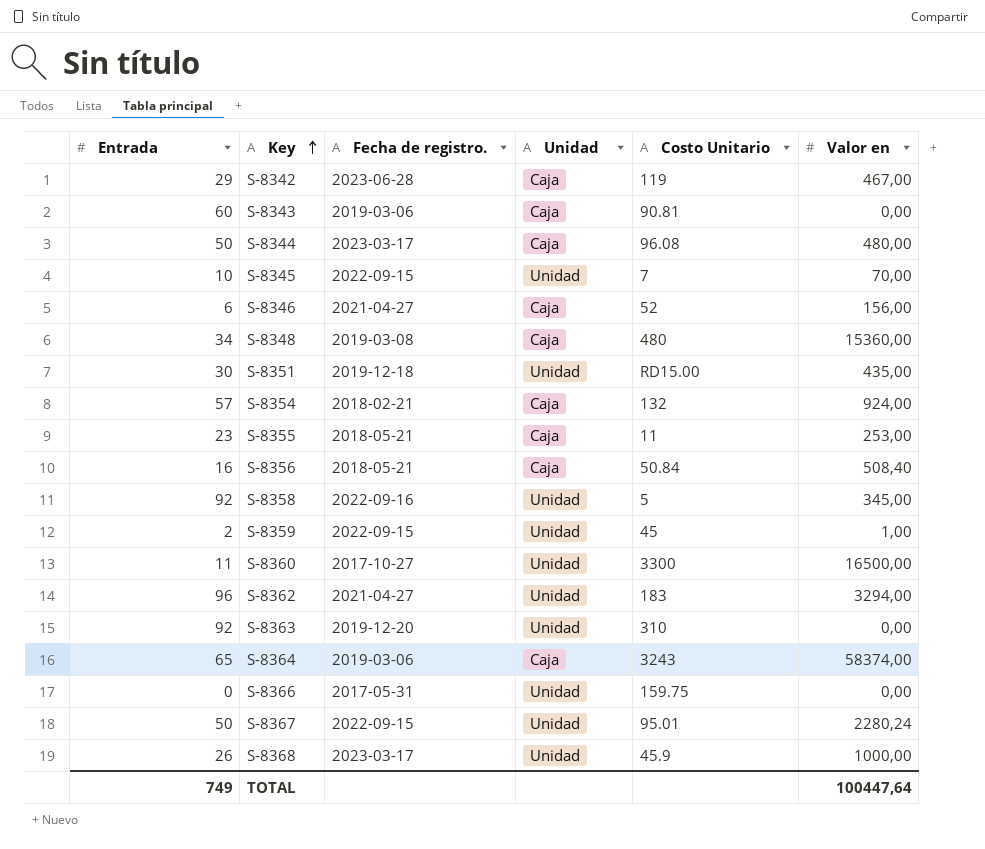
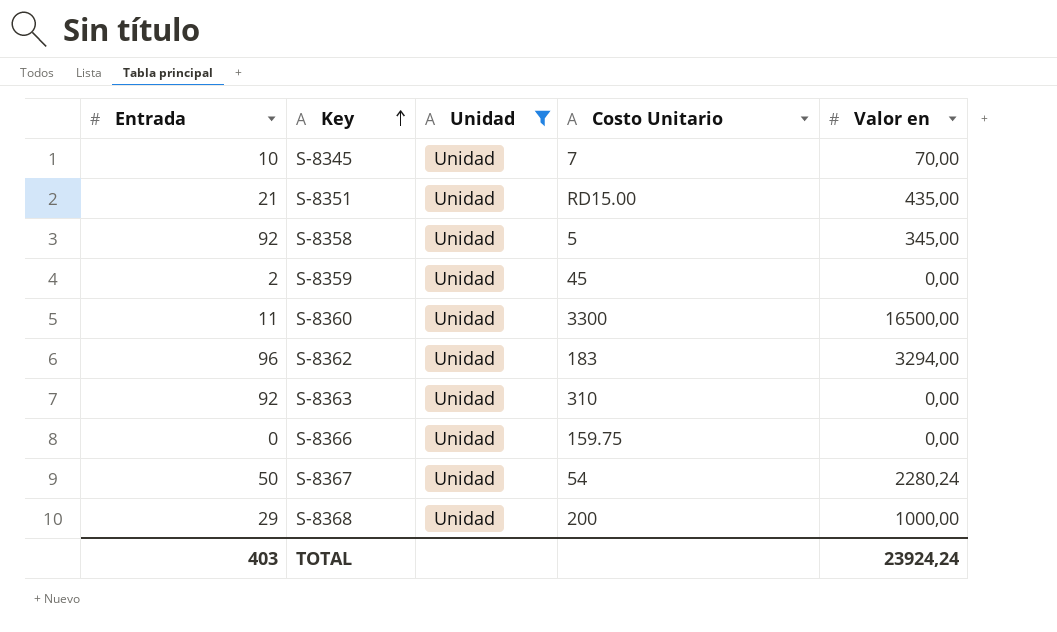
filter: none -> Unidad = Unidad
column Fecha de registro. | position: 3 -> none
S-8351 | Entrada: 30 -> 21
S-8359 | Valor en: 1,00 -> 0,00
S-8367 | Costo Unitario: 95.01 -> 54
S-8368 | Entrada: 26 -> 29
S-8368 | Costo Unitario: 45.9 -> 200
TOTAL | Entrada: 749 -> 403
TOTAL | Valor en: 100447,64 -> 23924,24

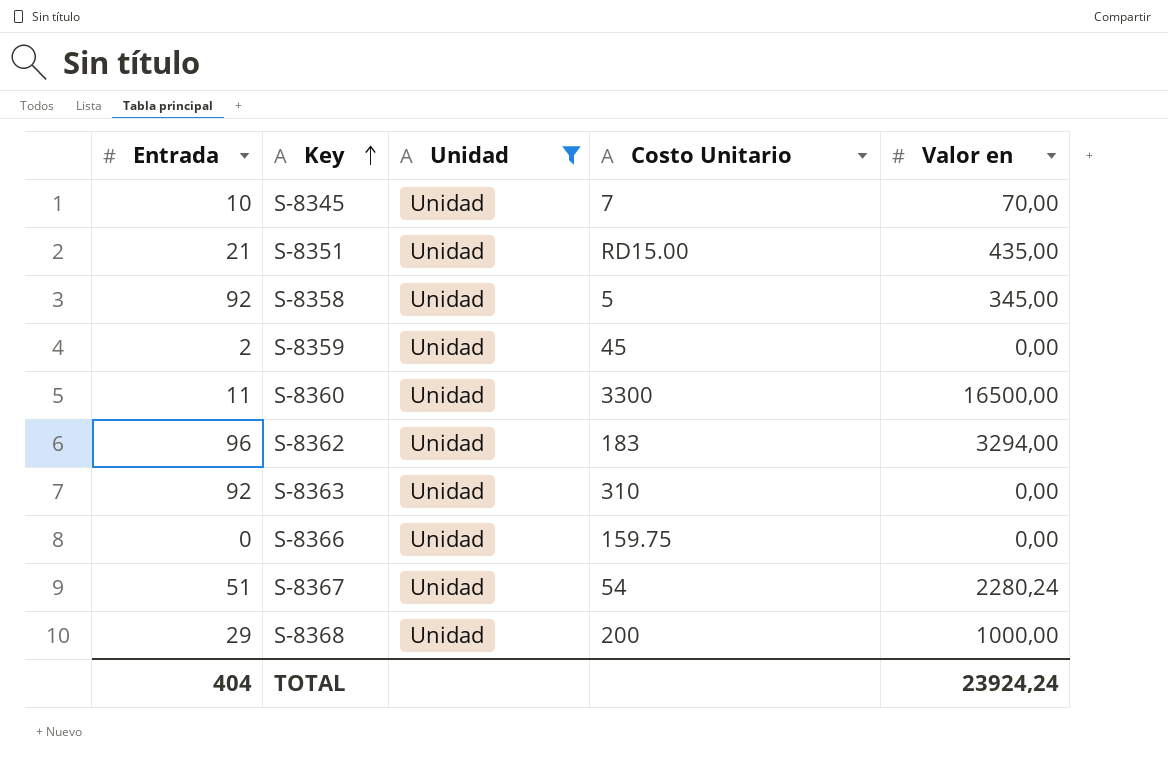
S-8367 | Entrada: 50 -> 51
TOTAL | Entrada: 403 -> 404

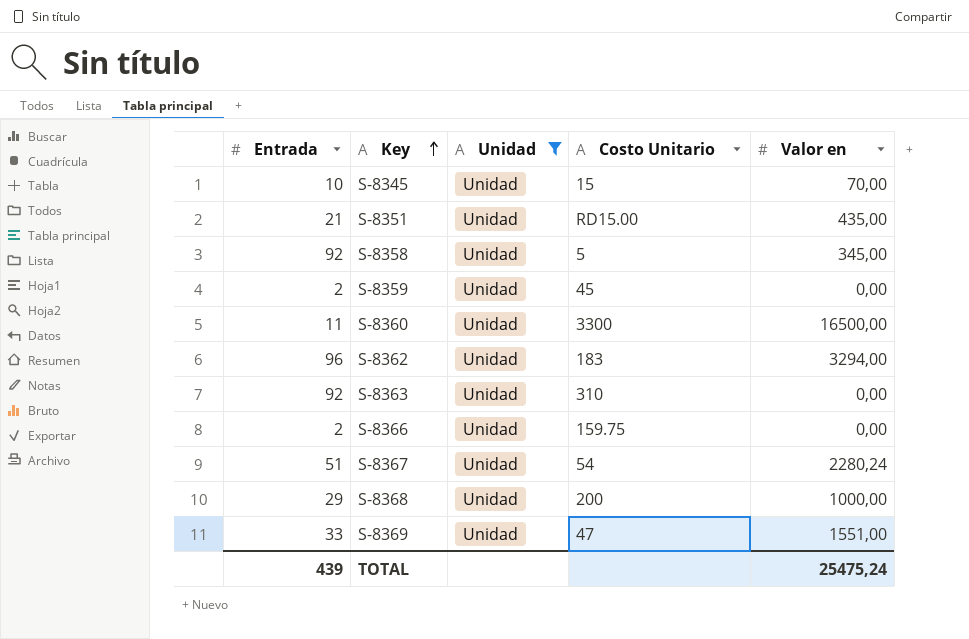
S-8345 | Costo Unitario: 7 -> 15
S-8366 | Entrada: 0 -> 2
row S-8369: none -> 33 | Unidad | 47 | 1551,00
TOTAL | Entrada: 404 -> 439
TOTAL | Valor en: 23924,24 -> 25475,24

